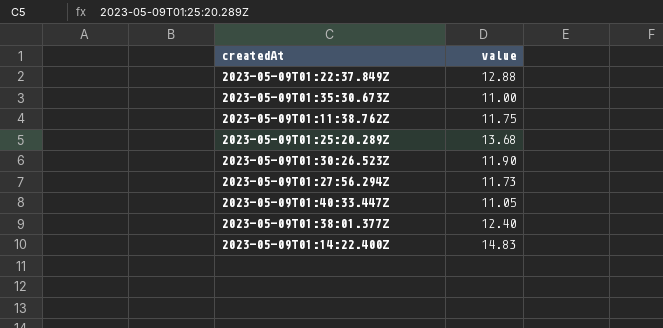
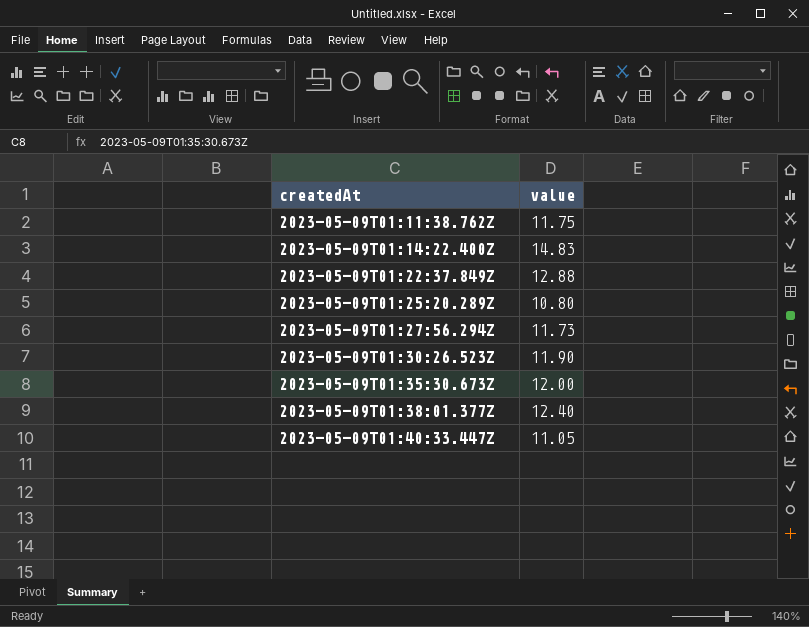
row order: none -> createdAt ascending
2023-05-09T01:25:20.289Z | value: 13.68 -> 10.80
2023-05-09T01:35:30.673Z | value: 11.00 -> 12.00

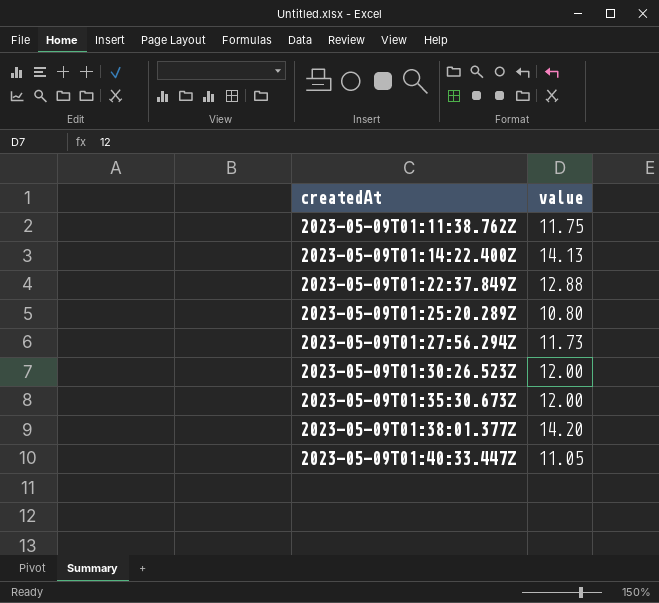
2023-05-09T01:14:22.400Z | value: 14.83 -> 14.13
2023-05-09T01:30:26.523Z | value: 11.90 -> 12.00
2023-05-09T01:38:01.377Z | value: 12.40 -> 14.20

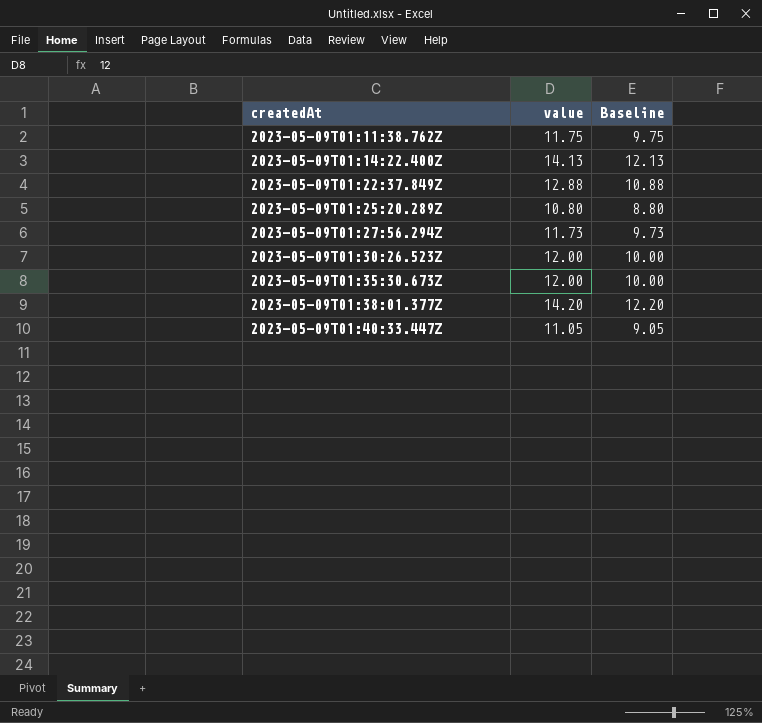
column Baseline | formula: none -> [value] - 2

